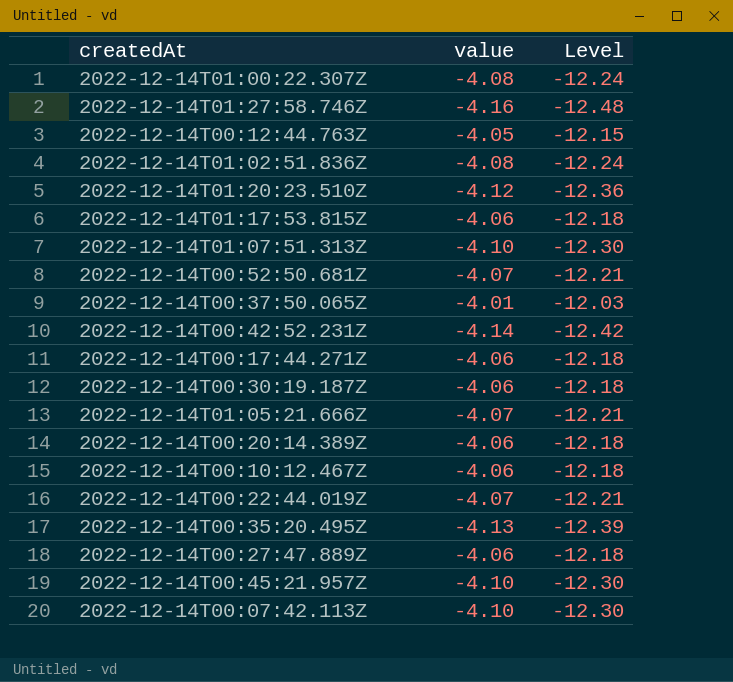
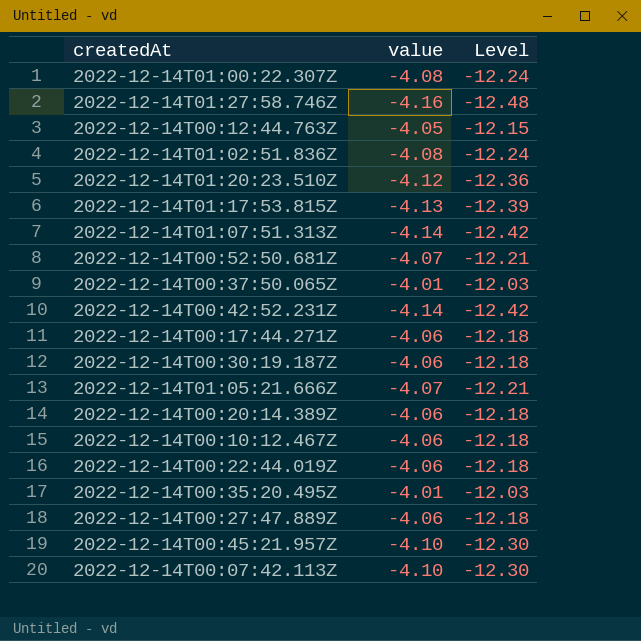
2022-12-14T01:17:53.815Z | value: -4.06 -> -4.13
2022-12-14T01:17:53.815Z | Level: -12.18 -> -12.39
2022-12-14T01:07:51.313Z | value: -4.10 -> -4.14
2022-12-14T01:07:51.313Z | Level: -12.30 -> -12.42
2022-12-14T00:22:44.019Z | value: -4.07 -> -4.06
2022-12-14T00:22:44.019Z | Level: -12.21 -> -12.18
2022-12-14T00:35:20.495Z | value: -4.13 -> -4.01
2022-12-14T00:35:20.495Z | Level: -12.39 -> -12.03

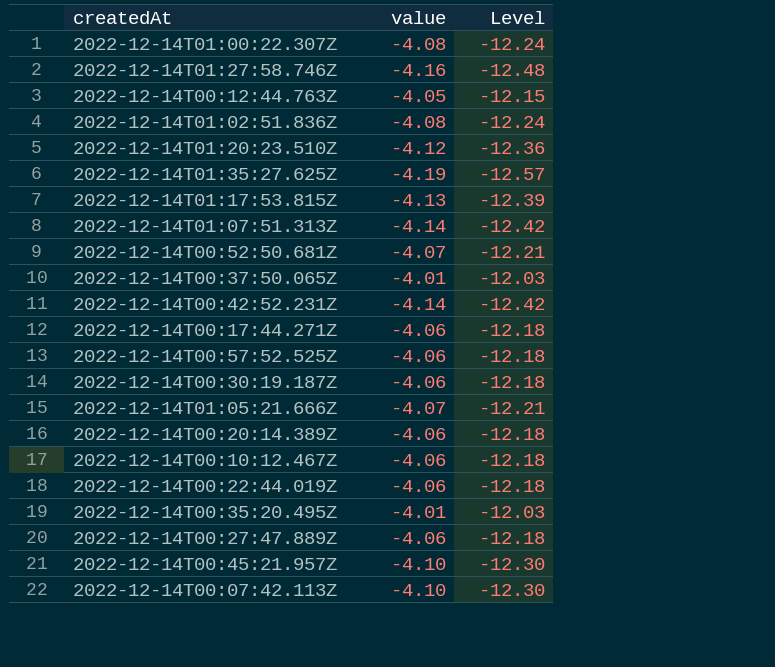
row 2022-12-14T01:35:27.625Z: none -> -4.19 | -12.57
row 2022-12-14T00:57:52.525Z: none -> -4.06 | -12.18

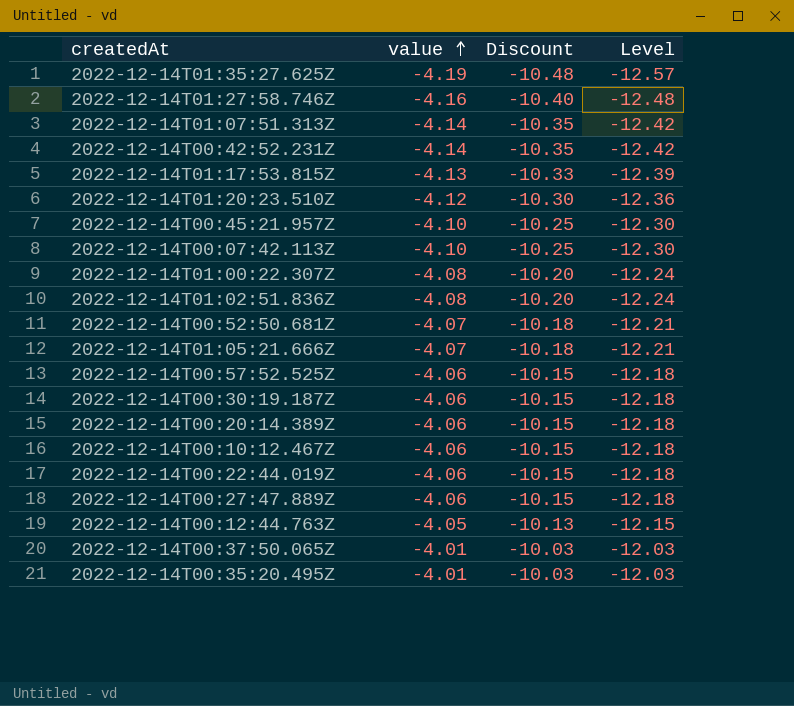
row order: none -> value ascending
column Discount | formula: none -> [value] * 2.5
row 2022-12-14T00:17:44.271Z: -4.06 | -12.18 -> none

